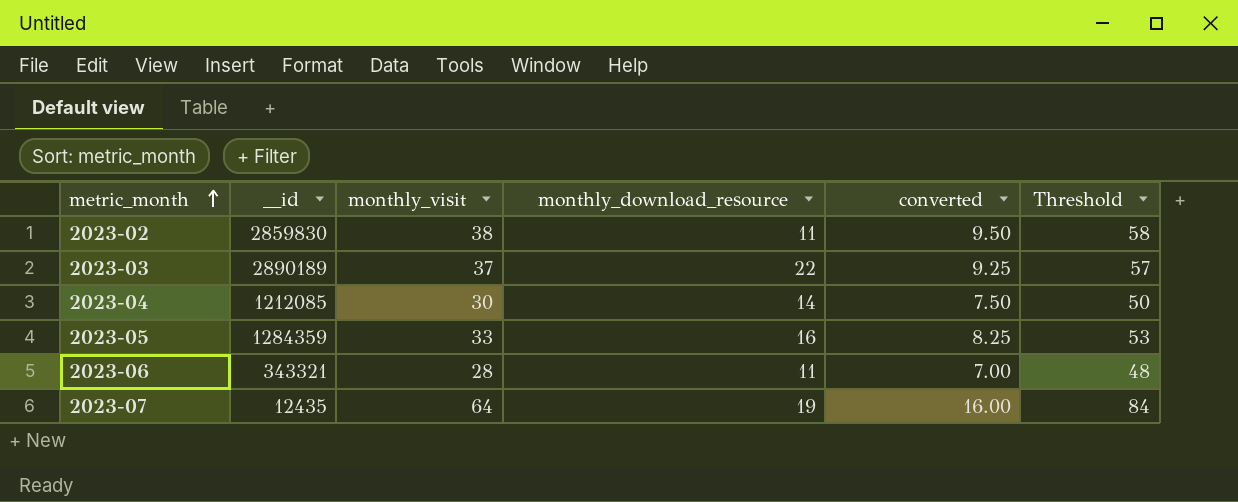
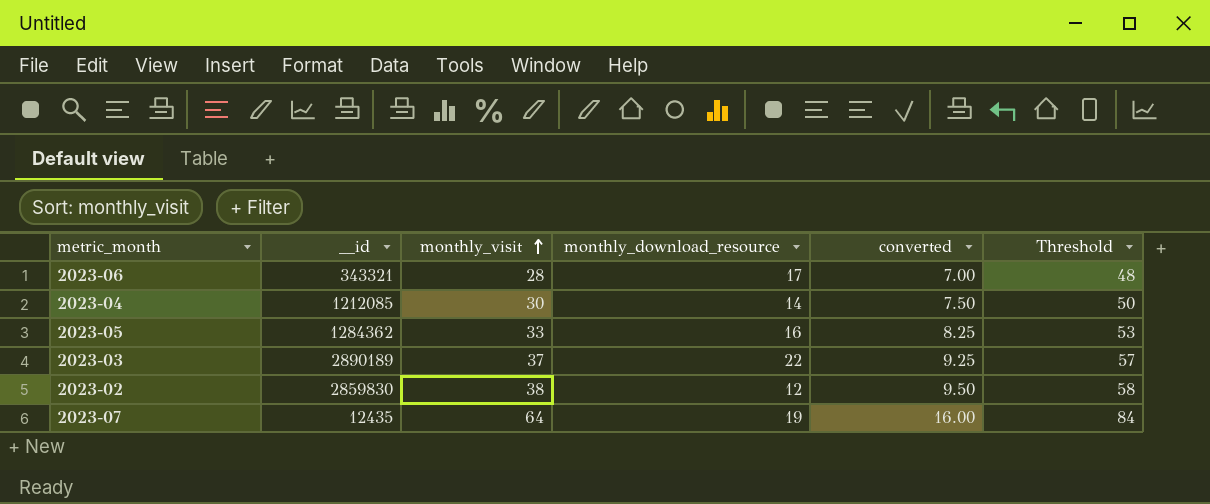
row order: metric_month ascending -> monthly_visit ascending
2023-06 | monthly_download_resource: 11 -> 17
2023-05 | __id: 1284359 -> 1284362
2023-02 | monthly_download_resource: 11 -> 12

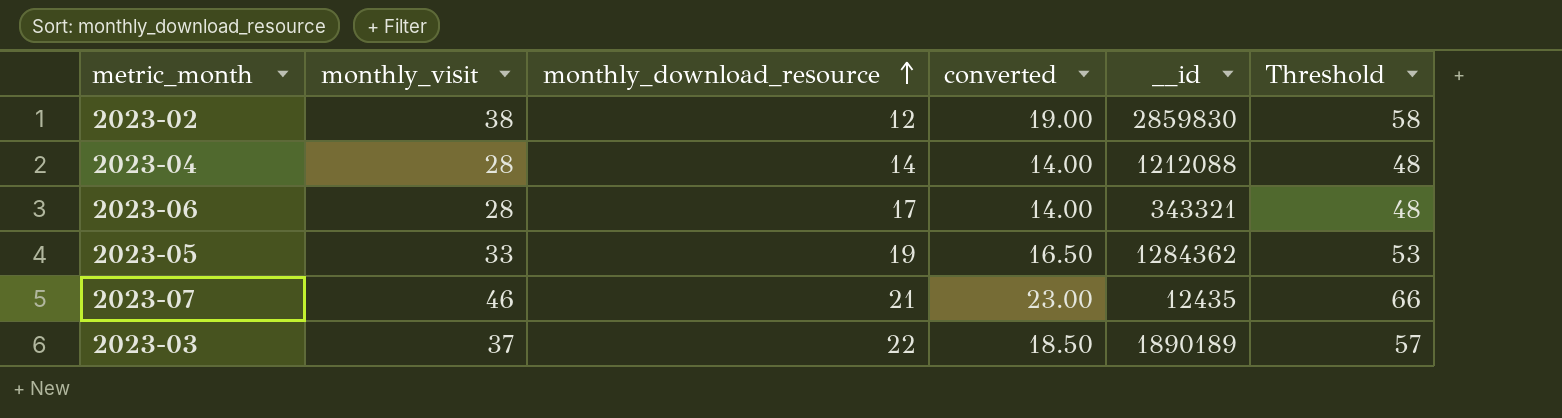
row order: monthly_visit ascending -> monthly_download_resource ascending
column converted | formula: [monthly_visit] * 0.25 -> [monthly_visit] * 0.5
column __id | position: 2 -> 5
2023-04 | monthly_visit: 30 -> 28
2023-04 | __id: 1212085 -> 1212088
2023-04 | Threshold: 50 -> 48
2023-05 | monthly_download_resource: 16 -> 19
2023-07 | monthly_visit: 64 -> 46
2023-07 | monthly_download_resource: 19 -> 21
2023-07 | Threshold: 84 -> 66
2023-03 | __id: 2890189 -> 1890189

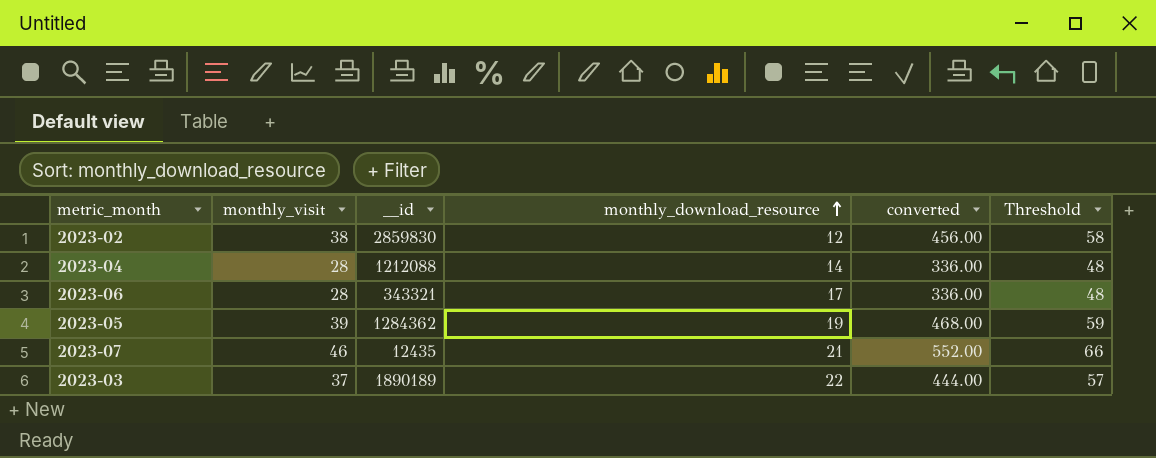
column __id | position: 5 -> 3
column converted | formula: [monthly_visit] * 0.5 -> [monthly_visit] * 12
2023-05 | monthly_visit: 33 -> 39
2023-05 | Threshold: 53 -> 59

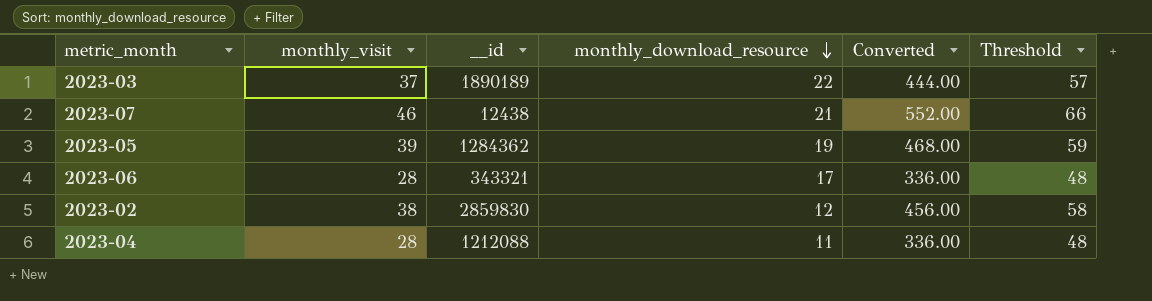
row order: monthly_download_resource ascending -> monthly_download_resource descending
column name: converted -> Converted
2023-07 | __id: 12435 -> 12438
2023-04 | monthly_download_resource: 14 -> 11

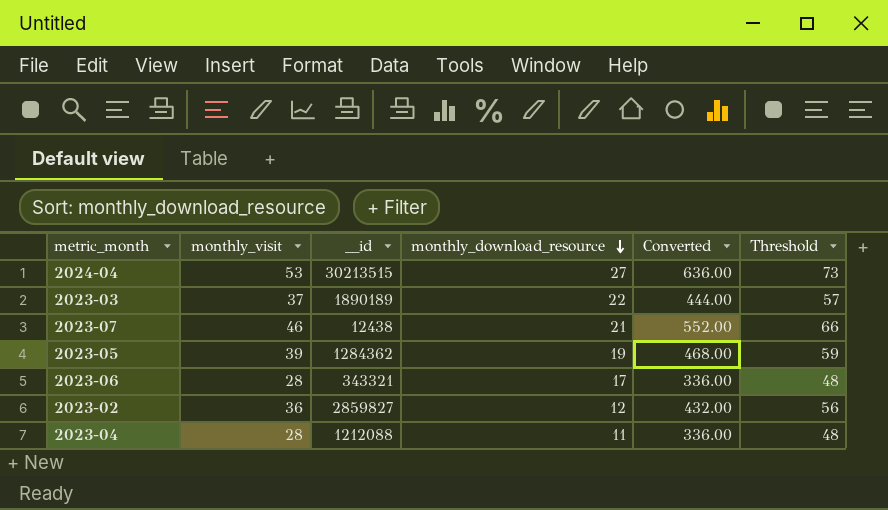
row 2024-04: none -> 53 | 30213515 | 27 | 636.00 | 73
2023-02 | monthly_visit: 38 -> 36
2023-02 | __id: 2859830 -> 2859827
2023-02 | Converted: 456.00 -> 432.00
2023-02 | Threshold: 58 -> 56

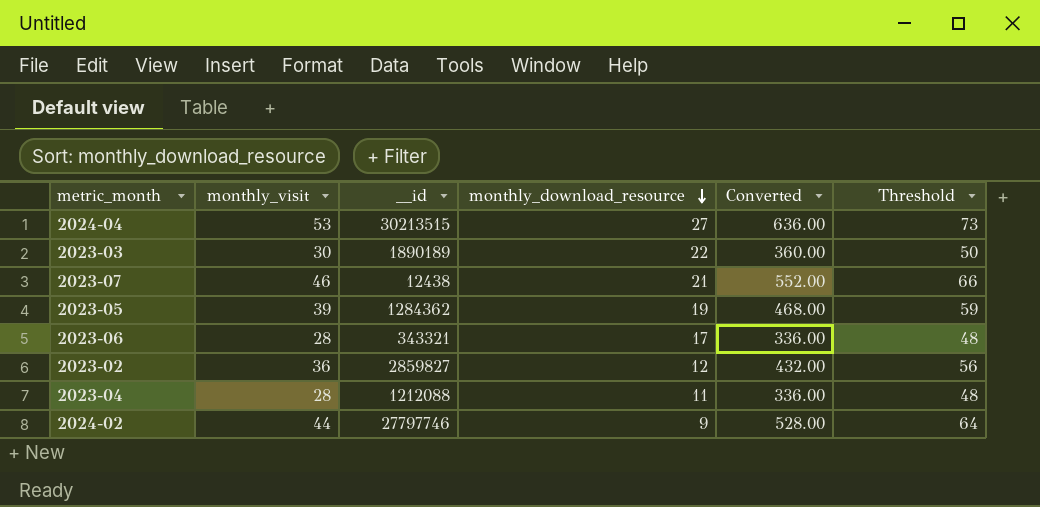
2023-03 | monthly_visit: 37 -> 30
2023-03 | Converted: 444.00 -> 360.00
2023-03 | Threshold: 57 -> 50
row 2024-02: none -> 44 | 27797746 | 9 | 528.00 | 64

